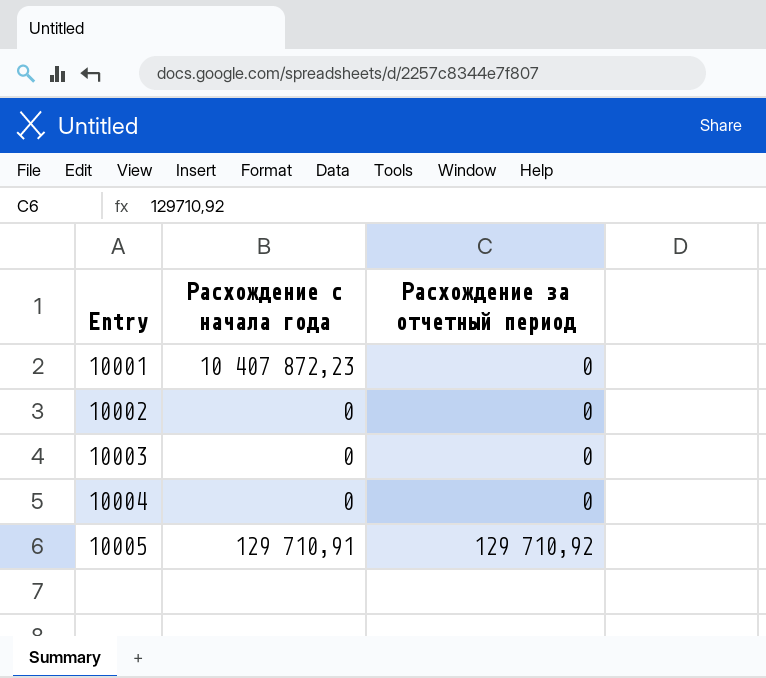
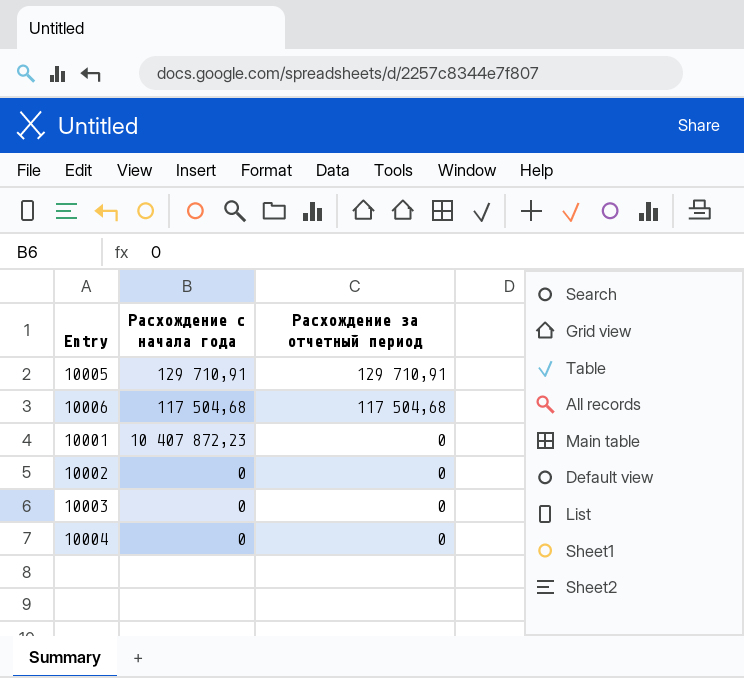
row order: Entry ascending -> Расхождение за отчетный период descending
10005 | Расхождение за отчетный период: 129 710,92 -> 129 710,91
row 10006: none -> 117 504,68 | 117 504,68

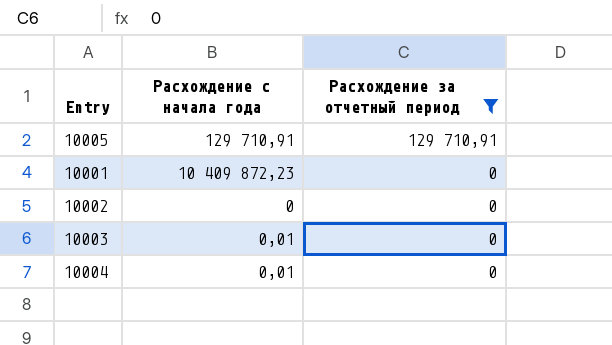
filter: none -> Расхождение за отчетный период != 117 504,68
10001 | Расхождение с начала года: 10 407 872,23 -> 10 409 872,23
10003 | Расхождение с начала года: 0 -> 0,01
10004 | Расхождение с начала года: 0 -> 0,01

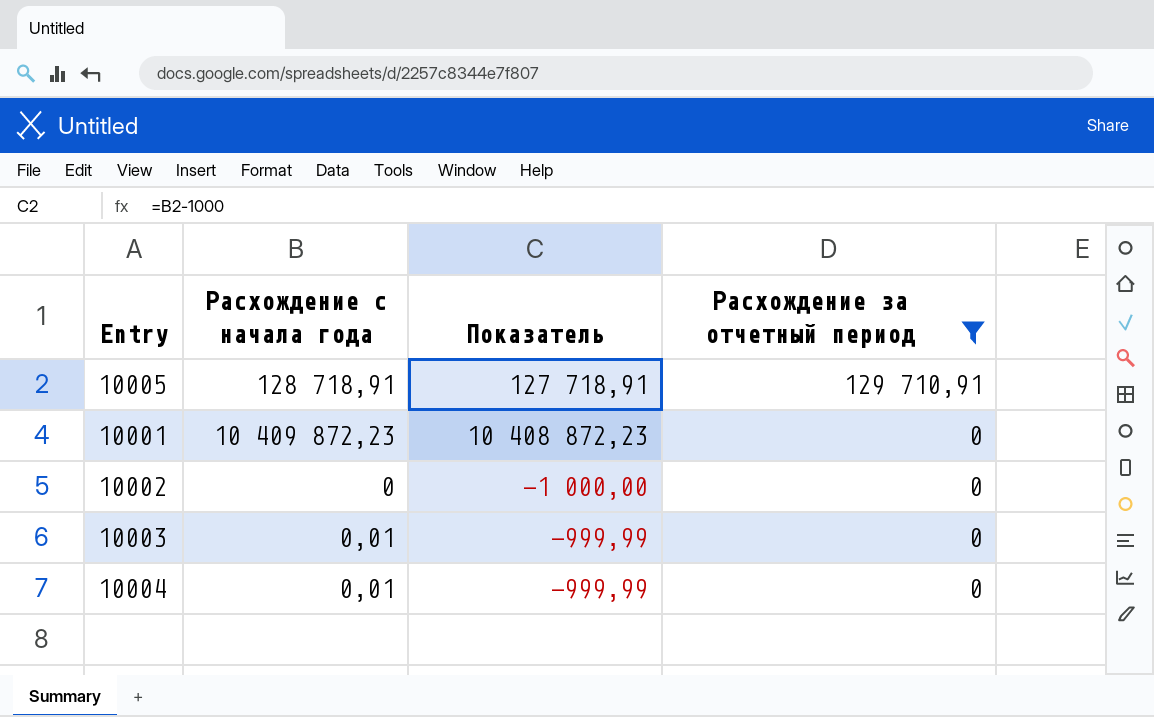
column Показатель | formula: none -> [Расхождение с начала года] - 1000
10005 | Расхождение с начала года: 129 710,91 -> 128 718,91

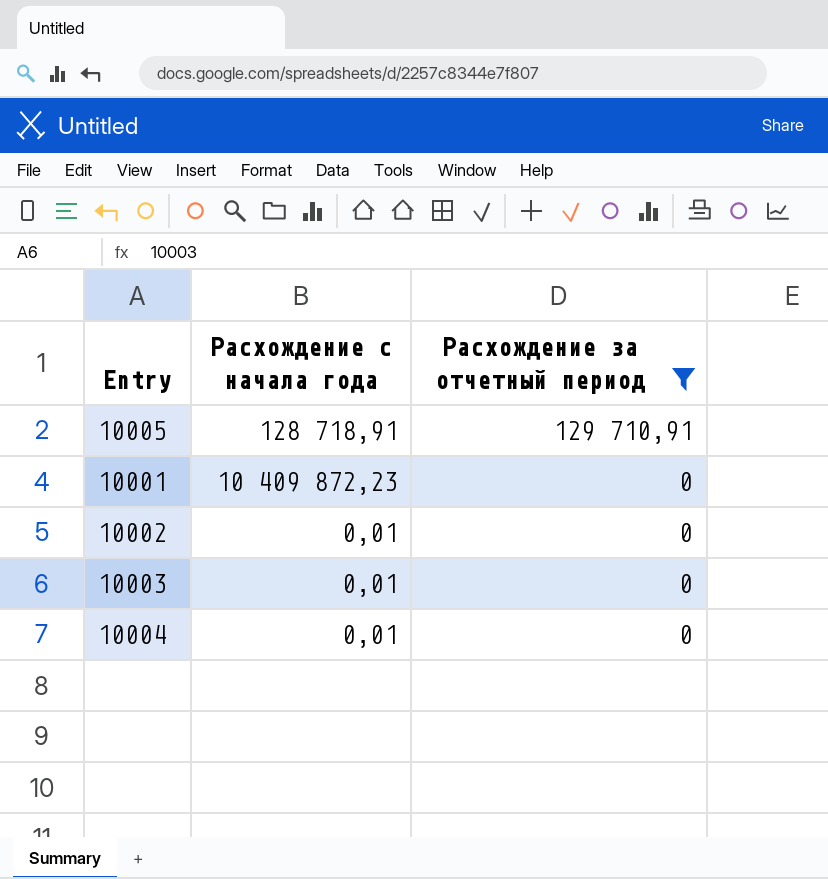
column Показатель | formula: [Расхождение с начала года] - 1000 -> none
10002 | Расхождение с начала года: 0 -> 0,01

